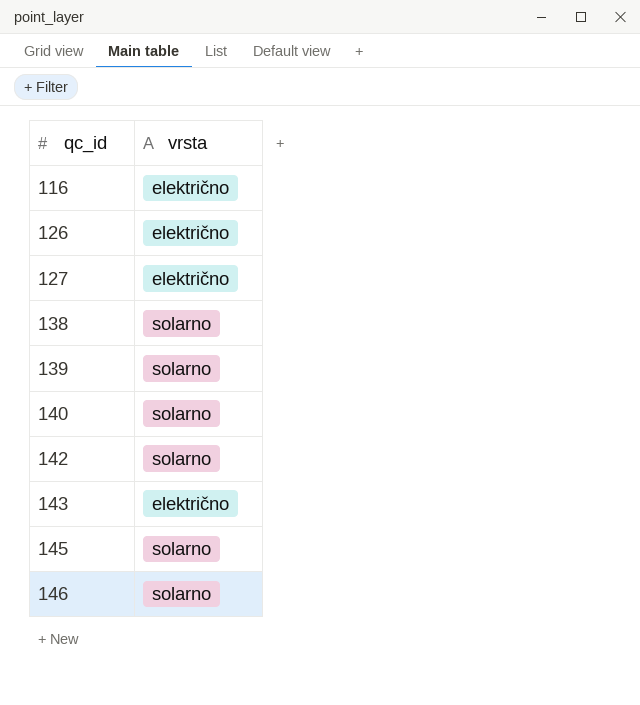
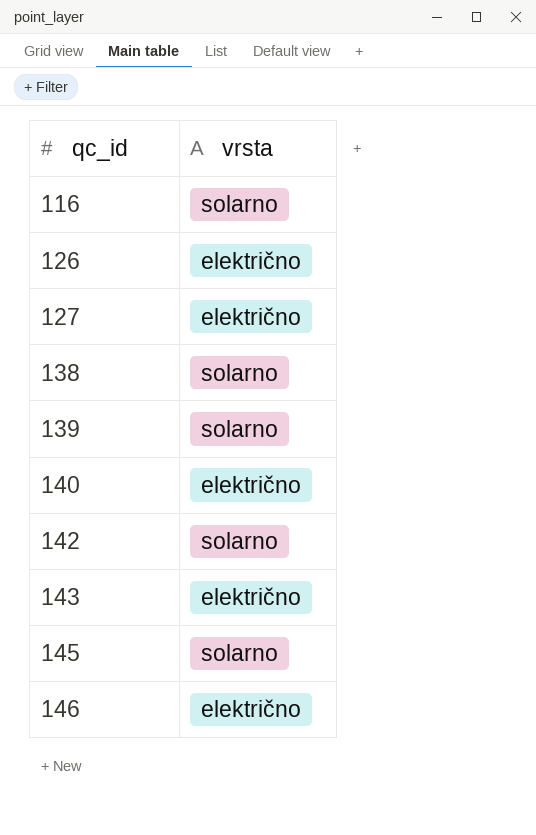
116 | vrsta: električno -> solarno
140 | vrsta: solarno -> električno
146 | vrsta: solarno -> električno

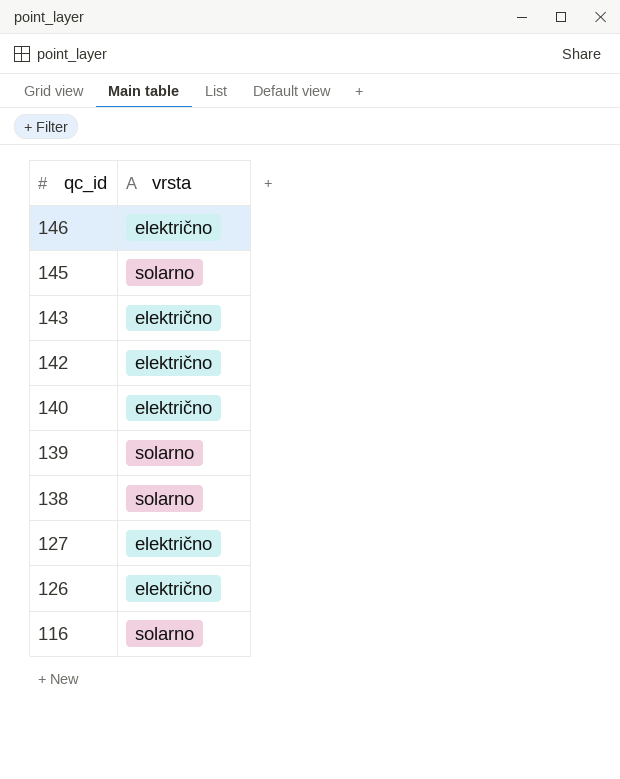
row order: qc_id ascending -> qc_id descending
142 | vrsta: solarno -> električno

